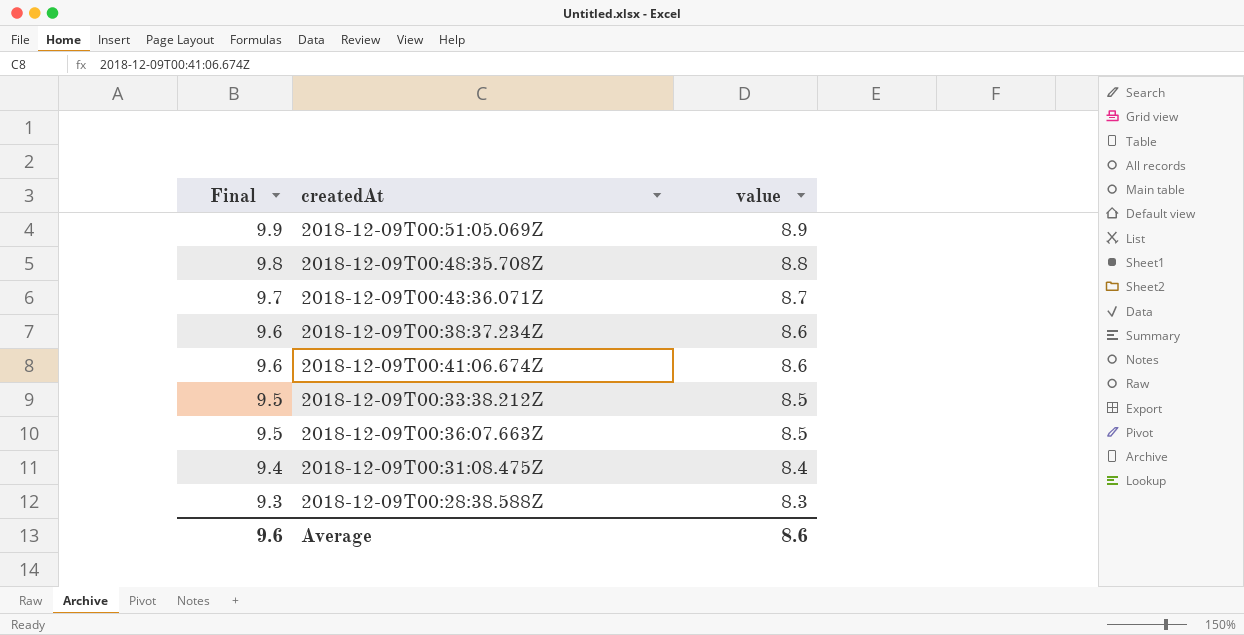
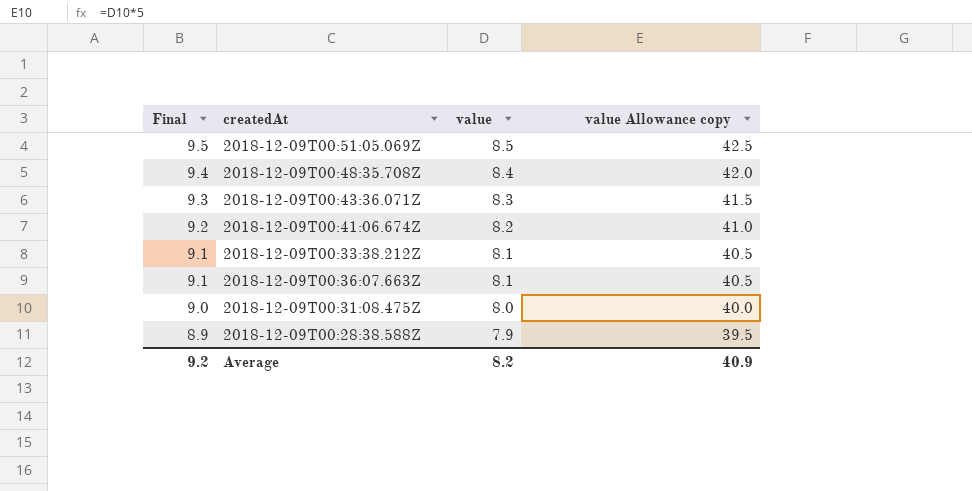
column value Allowance copy | formula: none -> [value] * 5
row 2018-12-09T00:38:37.234Z: 9.6 | 8.6 -> none
2018-12-09T00:51:05.069Z | Final: 9.9 -> 9.5
2018-12-09T00:51:05.069Z | value: 8.9 -> 8.5
2018-12-09T00:48:35.708Z | Final: 9.8 -> 9.4
2018-12-09T00:48:35.708Z | value: 8.8 -> 8.4
2018-12-09T00:43:36.071Z | Final: 9.7 -> 9.3
2018-12-09T00:43:36.071Z | value: 8.7 -> 8.3
2018-12-09T00:41:06.674Z | Final: 9.6 -> 9.2
2018-12-09T00:41:06.674Z | value: 8.6 -> 8.2
2018-12-09T00:33:38.212Z | Final: 9.5 -> 9.1
2018-12-09T00:33:38.212Z | value: 8.5 -> 8.1
2018-12-09T00:36:07.663Z | Final: 9.5 -> 9.1
2018-12-09T00:36:07.663Z | value: 8.5 -> 8.1
2018-12-09T00:31:08.475Z | Final: 9.4 -> 9.0
2018-12-09T00:31:08.475Z | value: 8.4 -> 8.0
2018-12-09T00:28:38.588Z | Final: 9.3 -> 8.9
2018-12-09T00:28:38.588Z | value: 8.3 -> 7.9
Average | Final: 9.6 -> 9.2
Average | value: 8.6 -> 8.2

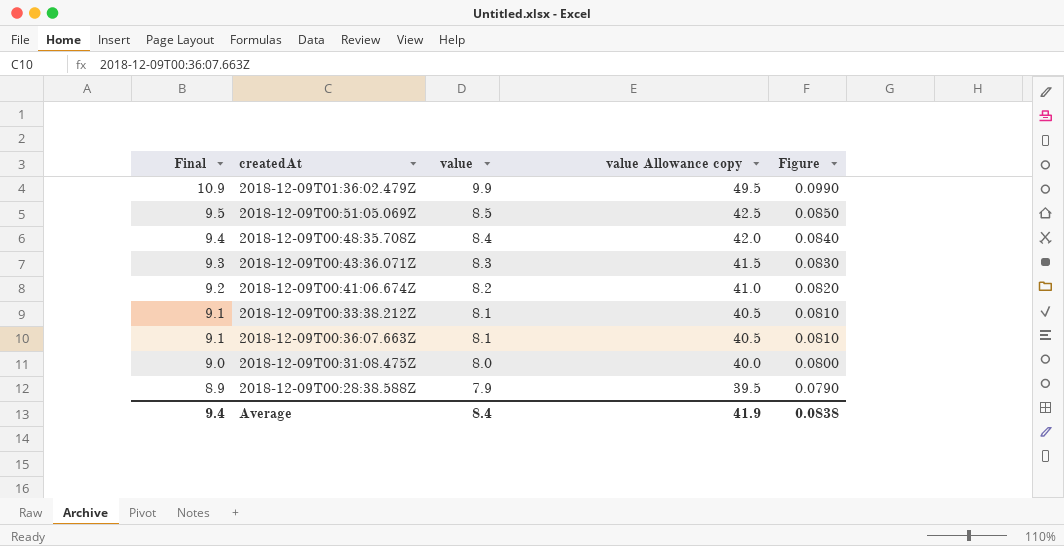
column Figure | formula: none -> [value] * 0.01
row 2018-12-09T01:36:02.479Z: none -> 10.9 | 9.9 | 49.5 | 0.0990
Average | Final: 9.2 -> 9.4
Average | value: 8.2 -> 8.4
Average | value Allowance copy: 40.9 -> 41.9

